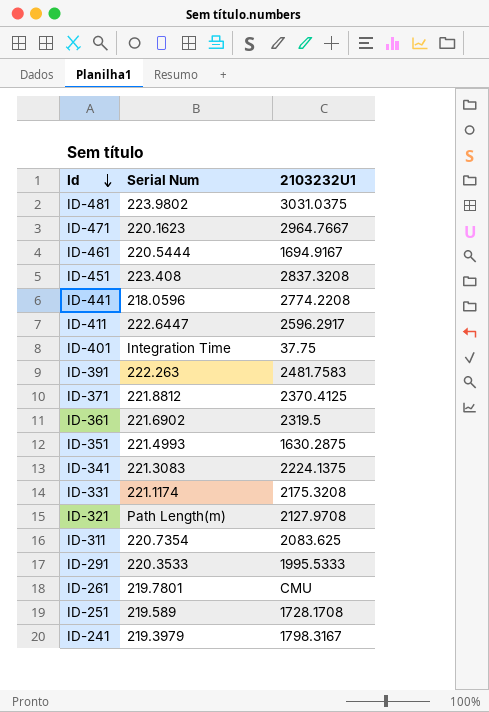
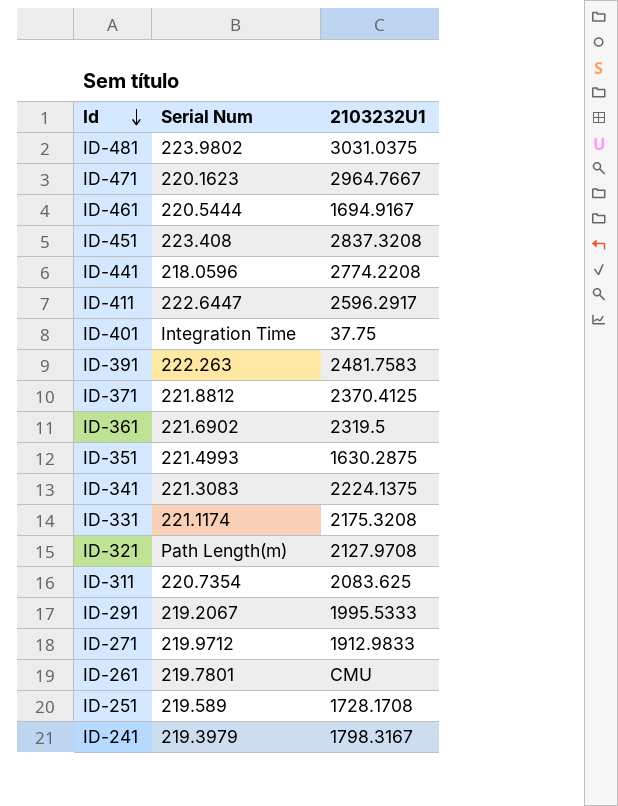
ID-291 | Serial Num: 220.3533 -> 219.2067
row ID-271: none -> 219.9712 | 1912.9833

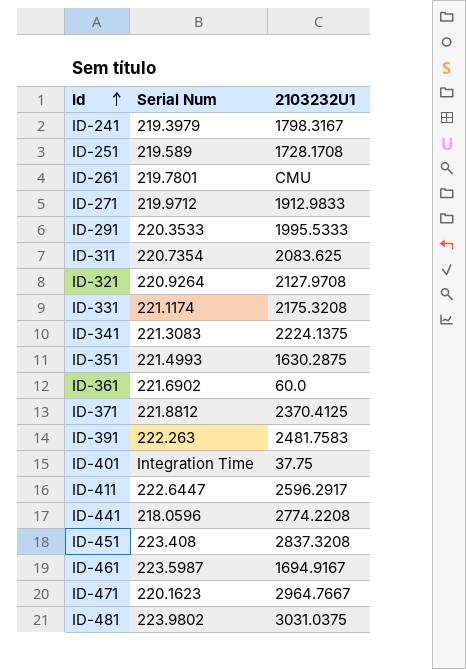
row order: Id descending -> Id ascending
ID-291 | Serial Num: 219.2067 -> 220.3533
ID-321 | Serial Num: Path Length(m) -> 220.9264
ID-361 | 2103232U1: 2319.5 -> 60.0
ID-461 | Serial Num: 220.5444 -> 223.5987

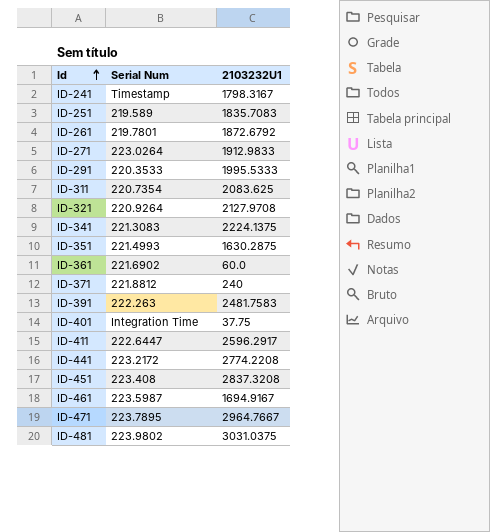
row ID-331: 221.1174 | 2175.3208 -> none
ID-241 | Serial Num: 219.3979 -> Timestamp
ID-251 | 2103232U1: 1728.1708 -> 1835.7083
ID-261 | 2103232U1: CMU -> 1872.6792
ID-271 | Serial Num: 219.9712 -> 223.0264
ID-371 | 2103232U1: 2370.4125 -> 240
ID-441 | Serial Num: 218.0596 -> 223.2172
ID-471 | Serial Num: 220.1623 -> 223.7895

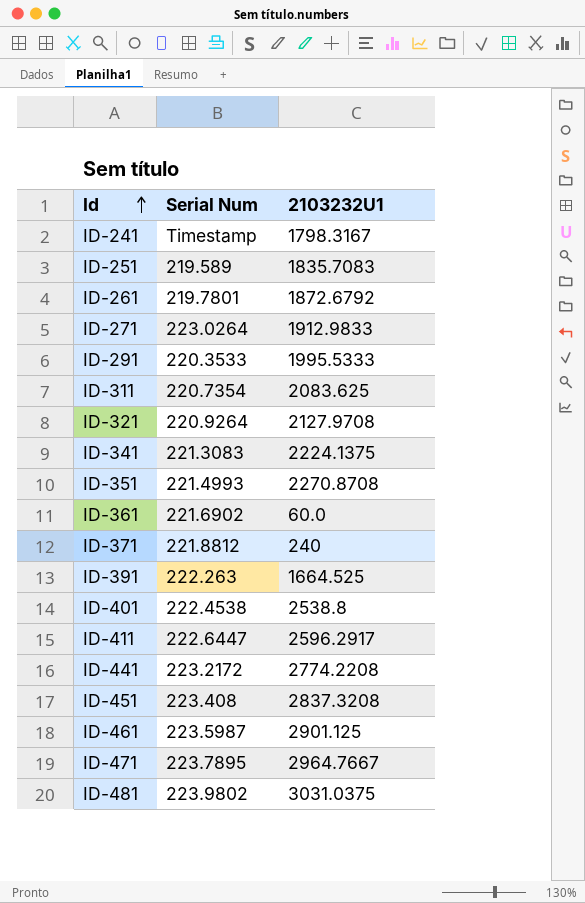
ID-351 | 2103232U1: 1630.2875 -> 2270.8708
ID-391 | 2103232U1: 2481.7583 -> 1664.525
ID-401 | Serial Num: Integration Time -> 222.4538
ID-401 | 2103232U1: 37.75 -> 2538.8
ID-461 | 2103232U1: 1694.9167 -> 2901.125

